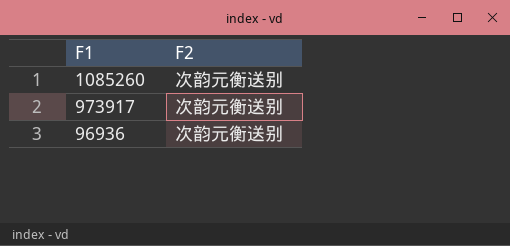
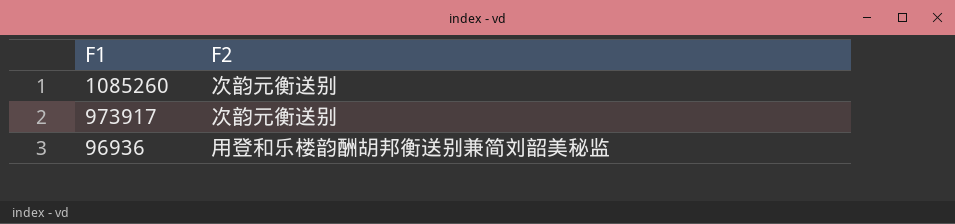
96936 | F2: 次韵元衡送别 -> 用登和乐楼韵酬胡邦衡送别兼简刘韶美秘监

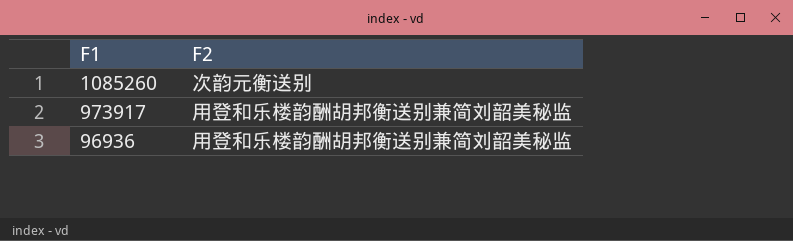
973917 | F2: 次韵元衡送别 -> 用登和乐楼韵酬胡邦衡送别兼简刘韶美秘监

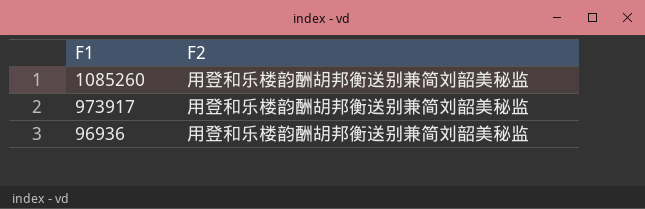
1085260 | F2: 次韵元衡送别 -> 用登和乐楼韵酬胡邦衡送别兼简刘韶美秘监

